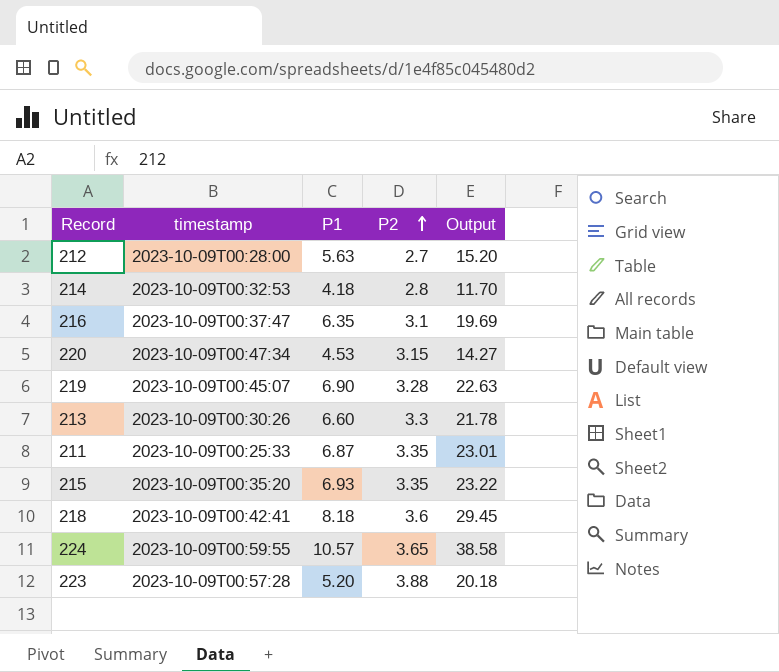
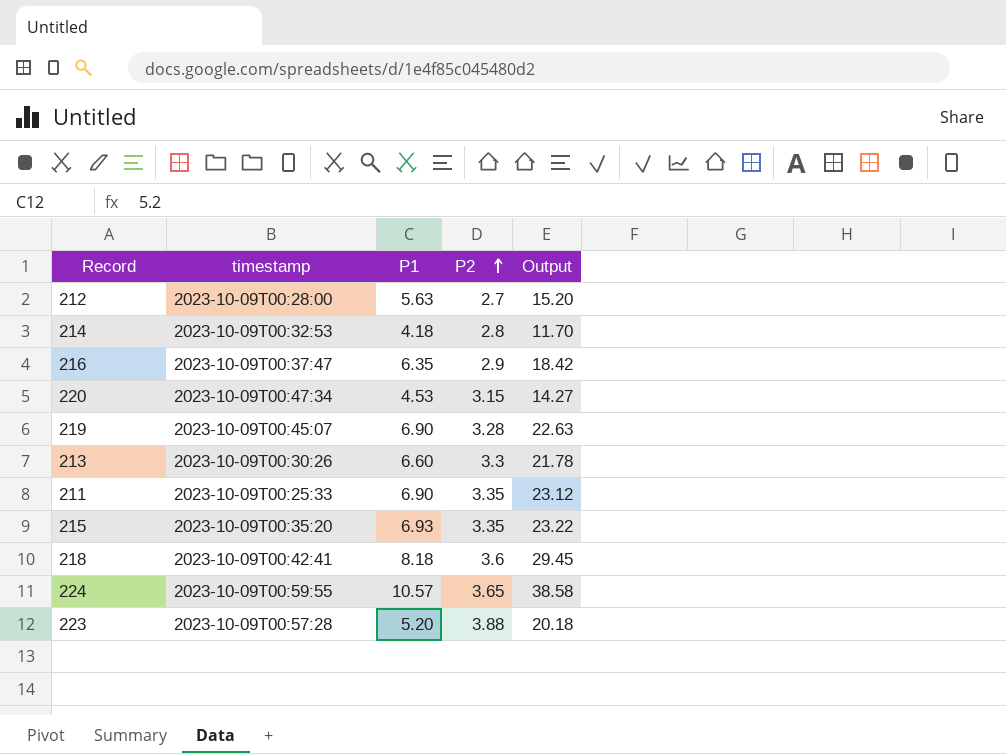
216 | P2: 3.1 -> 2.9
216 | Output: 19.69 -> 18.42
211 | P1: 6.87 -> 6.90
211 | Output: 23.01 -> 23.12

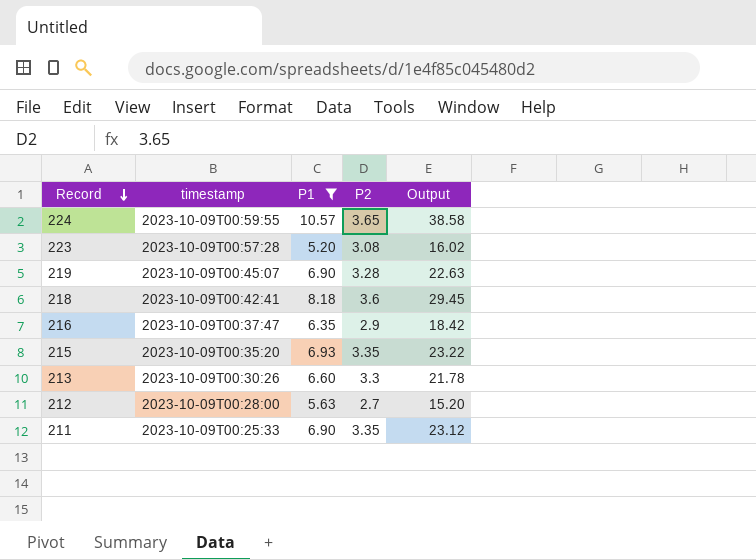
filter: none -> P1 >= 5.20
row order: P2 ascending -> Record descending
223 | P2: 3.88 -> 3.08
223 | Output: 20.18 -> 16.02

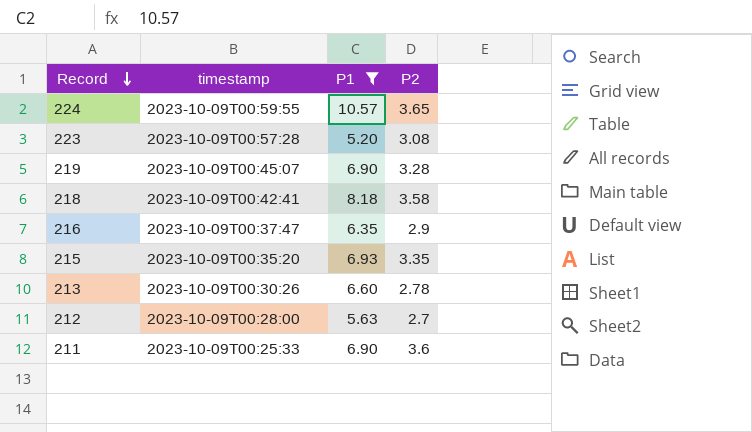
column Output | formula: [P1] * [P2] -> none
218 | P2: 3.6 -> 3.58
213 | P2: 3.3 -> 2.78
211 | P2: 3.35 -> 3.6

